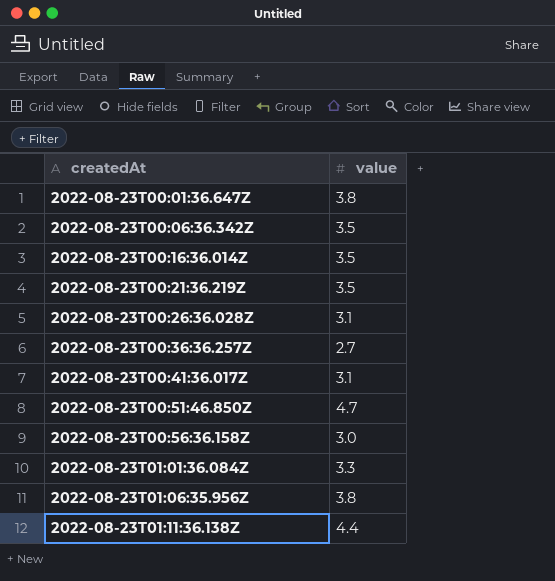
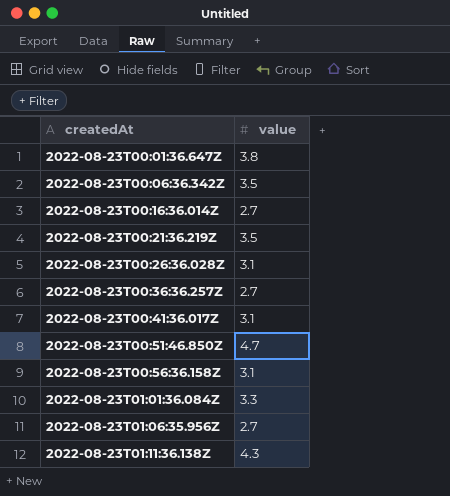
2022-08-23T00:16:36.014Z | value: 3.5 -> 2.7
2022-08-23T00:56:36.158Z | value: 3.0 -> 3.1
2022-08-23T01:06:35.956Z | value: 3.8 -> 2.7
2022-08-23T01:11:36.138Z | value: 4.4 -> 4.3

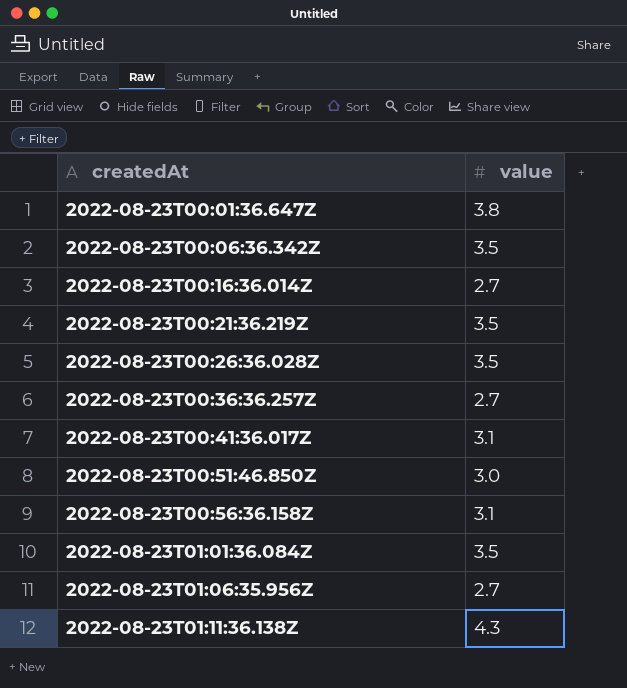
2022-08-23T00:26:36.028Z | value: 3.1 -> 3.5
2022-08-23T00:51:46.850Z | value: 4.7 -> 3.0
2022-08-23T01:01:36.084Z | value: 3.3 -> 3.5

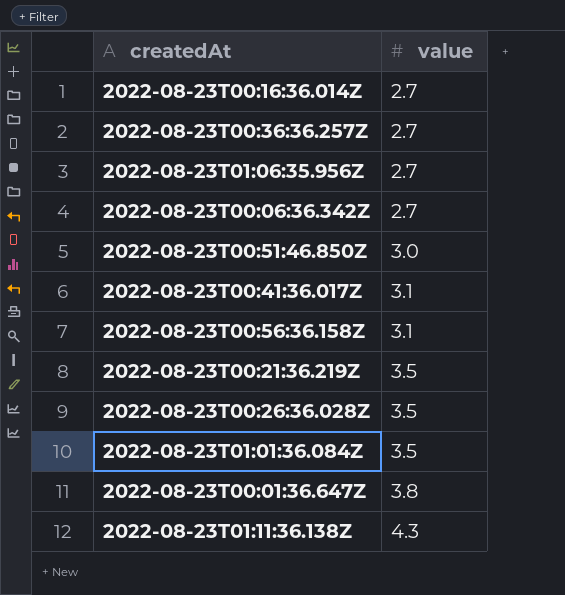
row order: createdAt ascending -> value ascending
2022-08-23T00:06:36.342Z | value: 3.5 -> 2.7

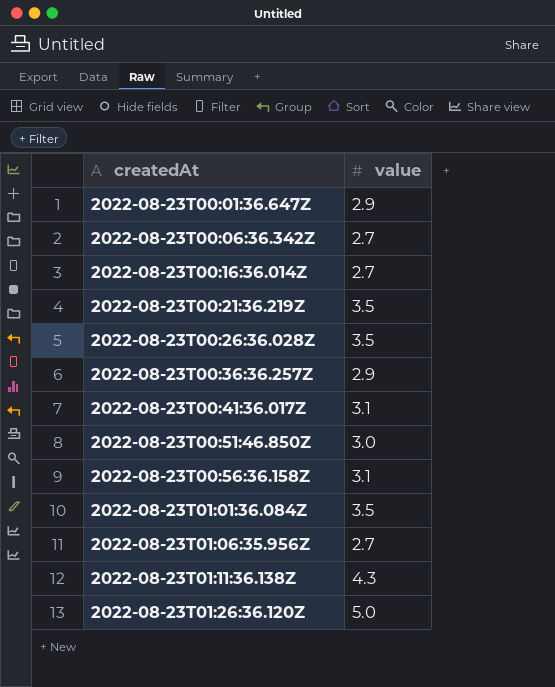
row order: value ascending -> createdAt ascending
2022-08-23T00:01:36.647Z | value: 3.8 -> 2.9
2022-08-23T00:36:36.257Z | value: 2.7 -> 2.9
row 2022-08-23T01:26:36.120Z: none -> 5.0

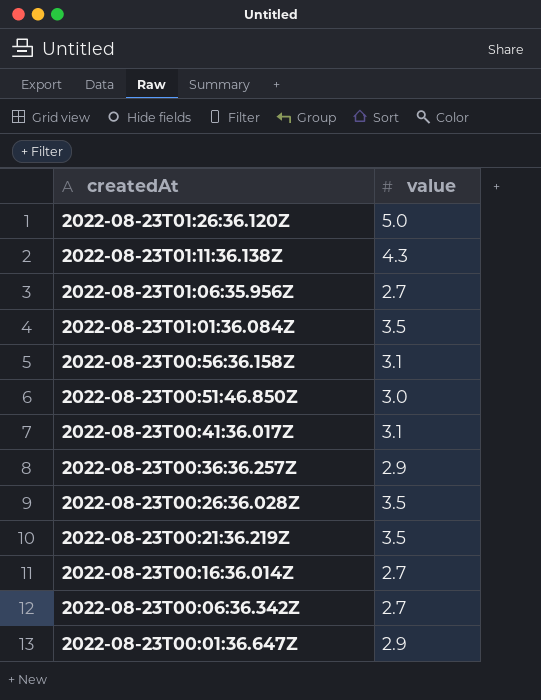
row order: createdAt ascending -> createdAt descending

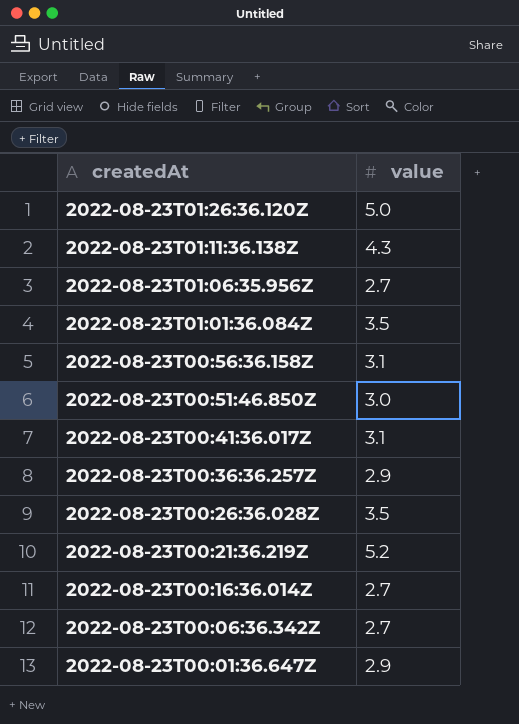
2022-08-23T00:21:36.219Z | value: 3.5 -> 5.2

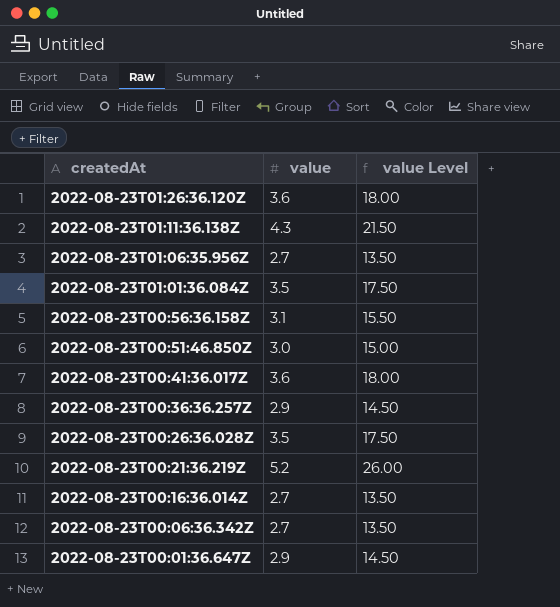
column value Level | formula: none -> [value] * 5
2022-08-23T01:26:36.120Z | value: 5.0 -> 3.6
2022-08-23T00:41:36.017Z | value: 3.1 -> 3.6

